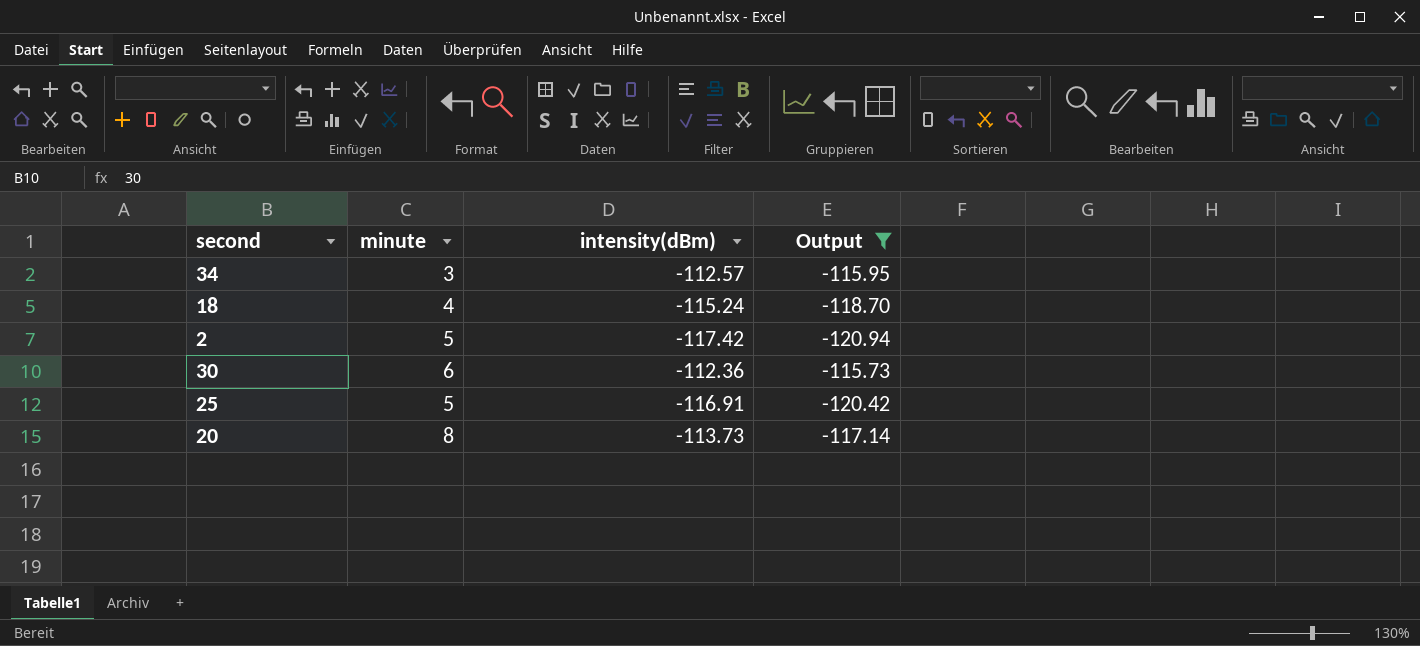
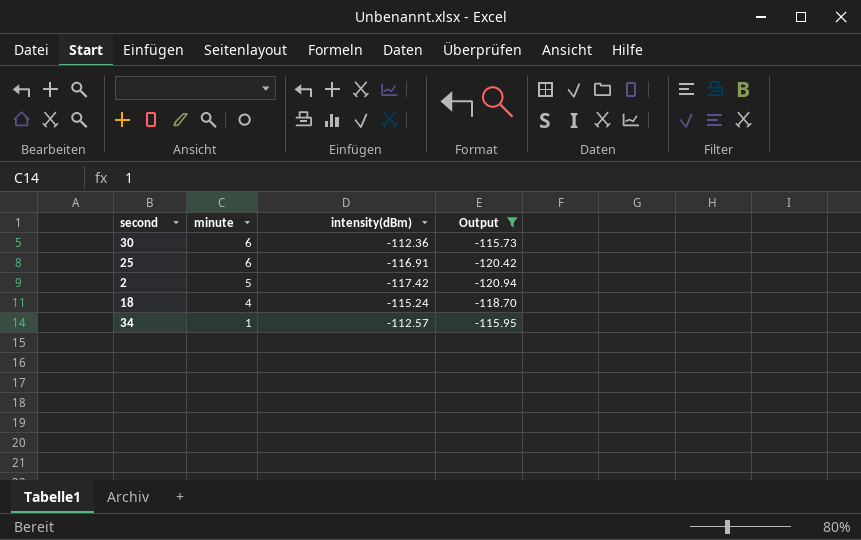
row order: none -> minute descending
row 20: 8 | -113.73 | -117.14 -> none
25 | minute: 5 -> 6
34 | minute: 3 -> 1

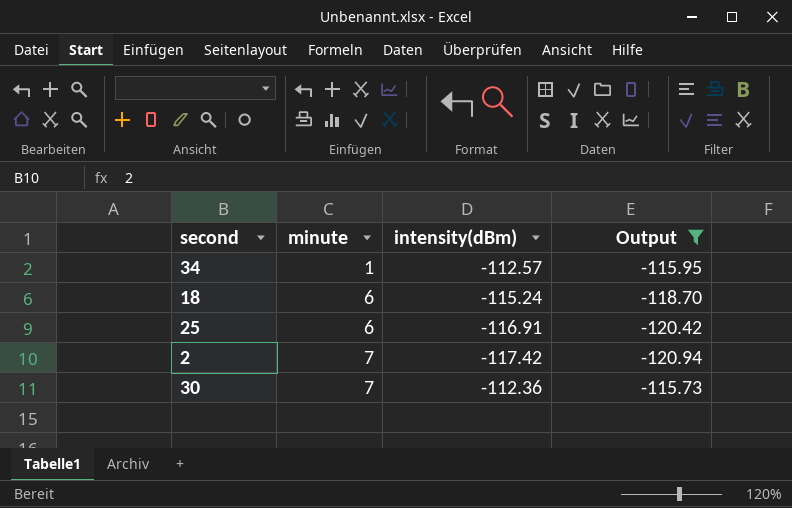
row order: minute descending -> minute ascending
18 | minute: 4 -> 6
2 | minute: 5 -> 7
30 | minute: 6 -> 7

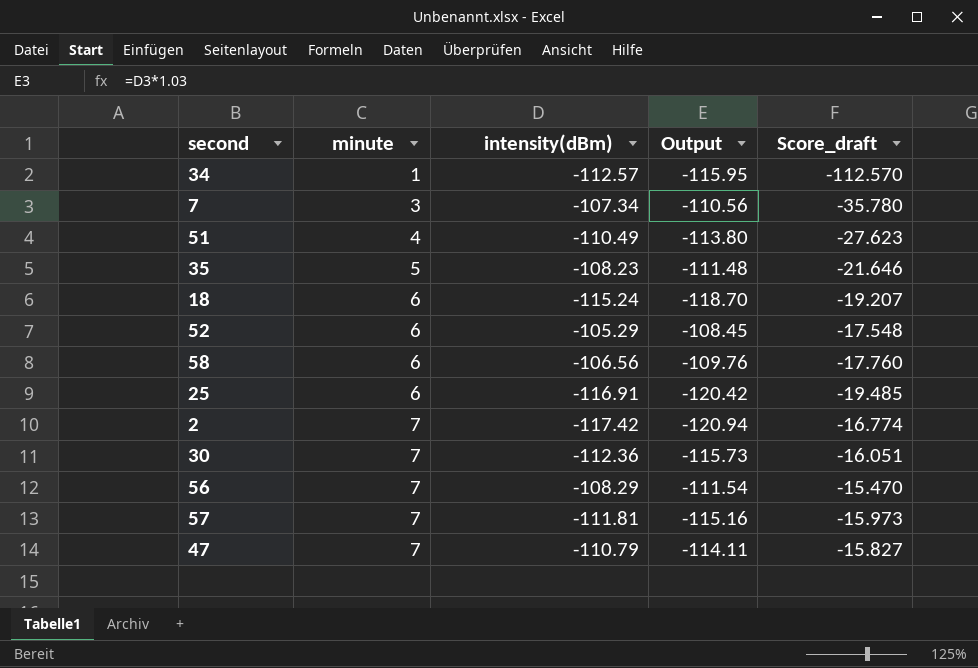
filter: Output <= -115.73 -> none
column Score_draft | formula: none -> [intensity(dBm)] / [minute]

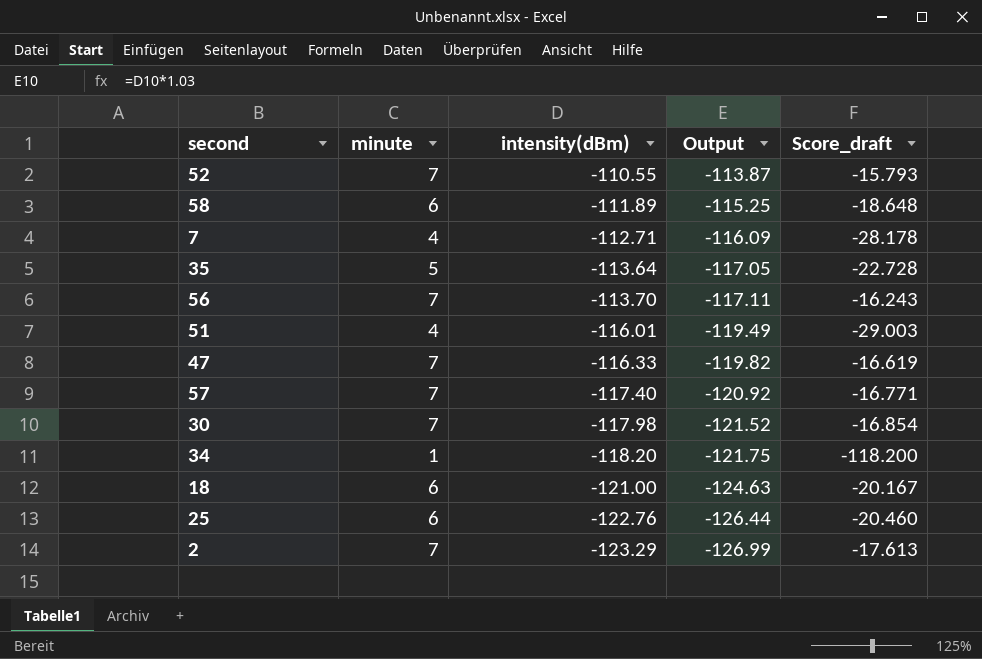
row order: minute ascending -> intensity(dBm) descending
52 | minute: 6 -> 7
52 | intensity(dBm): -105.29 -> -110.55
52 | Output: -108.45 -> -113.87
52 | Score_draft: -17.548 -> -15.793
58 | intensity(dBm): -106.56 -> -111.89
58 | Output: -109.76 -> -115.25
58 | Score_draft: -17.760 -> -18.648
7 | minute: 3 -> 4
7 | intensity(dBm): -107.34 -> -112.71
7 | Output: -110.56 -> -116.09
7 | Score_draft: -35.780 -> -28.178
35 | intensity(dBm): -108.23 -> -113.64
35 | Output: -111.48 -> -117.05
35 | Score_draft: -21.646 -> -22.728
56 | intensity(dBm): -108.29 -> -113.70
56 | Output: -111.54 -> -117.11
56 | Score_draft: -15.470 -> -16.243
51 | intensity(dBm): -110.49 -> -116.01
51 | Output: -113.80 -> -119.49
51 | Score_draft: -27.623 -> -29.003
47 | intensity(dBm): -110.79 -> -116.33
47 | Output: -114.11 -> -119.82
47 | Score_draft: -15.827 -> -16.619
57 | intensity(dBm): -111.81 -> -117.40
57 | Output: -115.16 -> -120.92
57 | Score_draft: -15.973 -> -16.771
30 | intensity(dBm): -112.36 -> -117.98
30 | Output: -115.73 -> -121.52
30 | Score_draft: -16.051 -> -16.854
34 | intensity(dBm): -112.57 -> -118.20
34 | Output: -115.95 -> -121.75
34 | Score_draft: -112.570 -> -118.200
18 | intensity(dBm): -115.24 -> -121.00
18 | Output: -118.70 -> -124.63
18 | Score_draft: -19.207 -> -20.167
25 | intensity(dBm): -116.91 -> -122.76
25 | Output: -120.42 -> -126.44
25 | Score_draft: -19.485 -> -20.460
2 | intensity(dBm): -117.42 -> -123.29
2 | Output: -120.94 -> -126.99
2 | Score_draft: -16.774 -> -17.613

